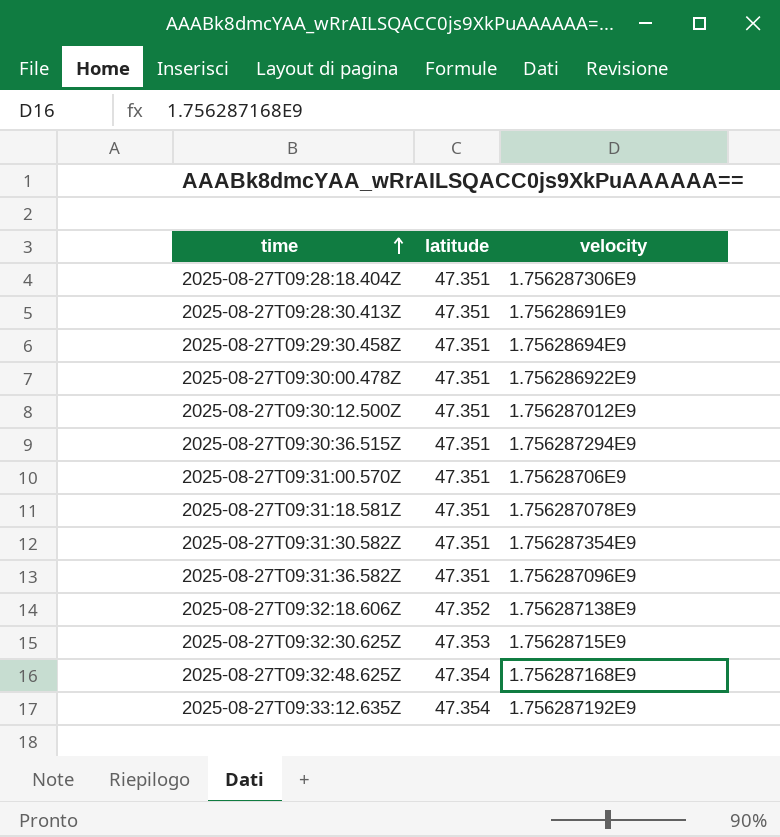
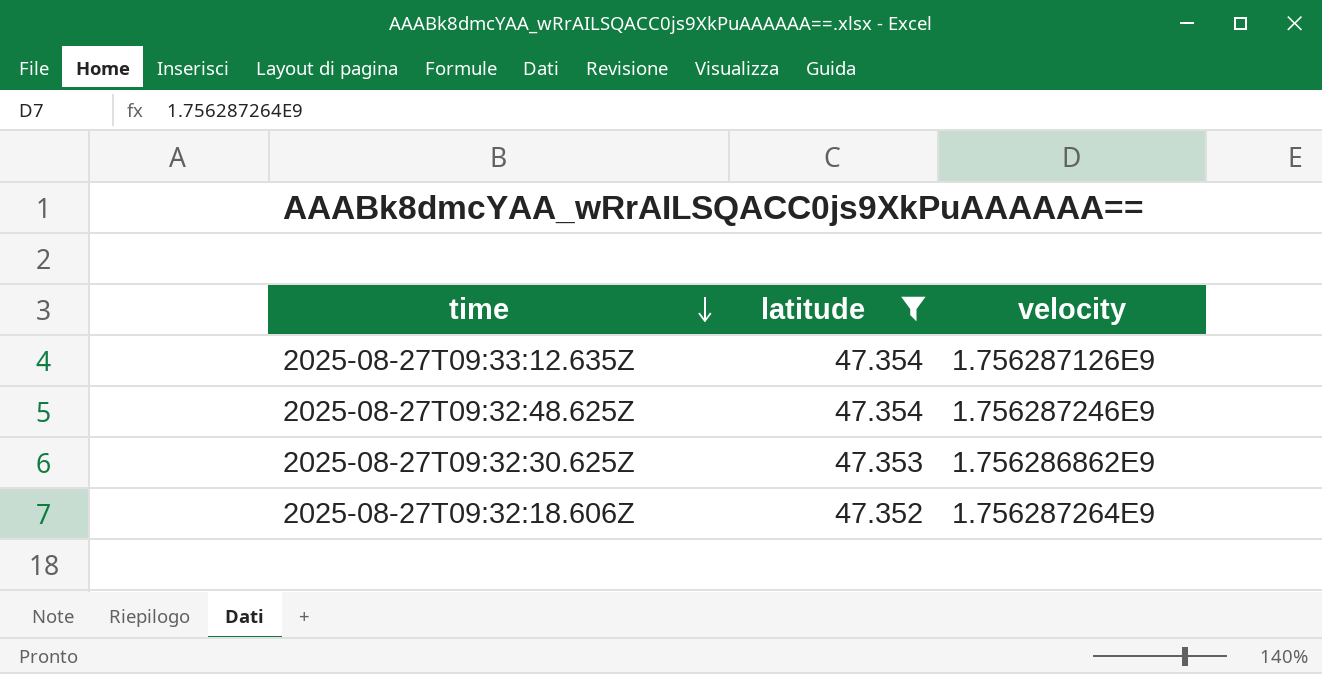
filter: none -> latitude != 47.351
row order: time ascending -> time descending
2025-08-27T09:33:12.635Z | velocity: 1.756287192E9 -> 1.756287126E9
2025-08-27T09:32:48.625Z | velocity: 1.756287168E9 -> 1.756287246E9
2025-08-27T09:32:30.625Z | velocity: 1.75628715E9 -> 1.756286862E9
2025-08-27T09:32:18.606Z | velocity: 1.756287138E9 -> 1.756287264E9

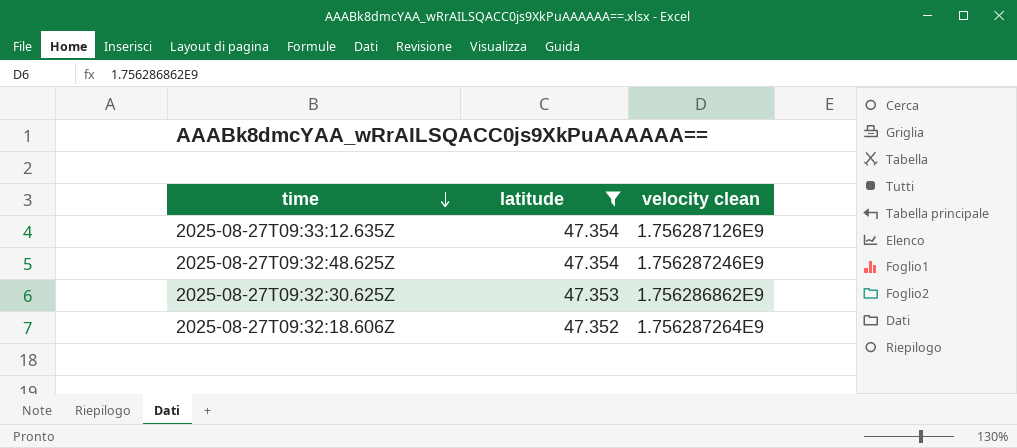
column name: velocity -> velocity clean

